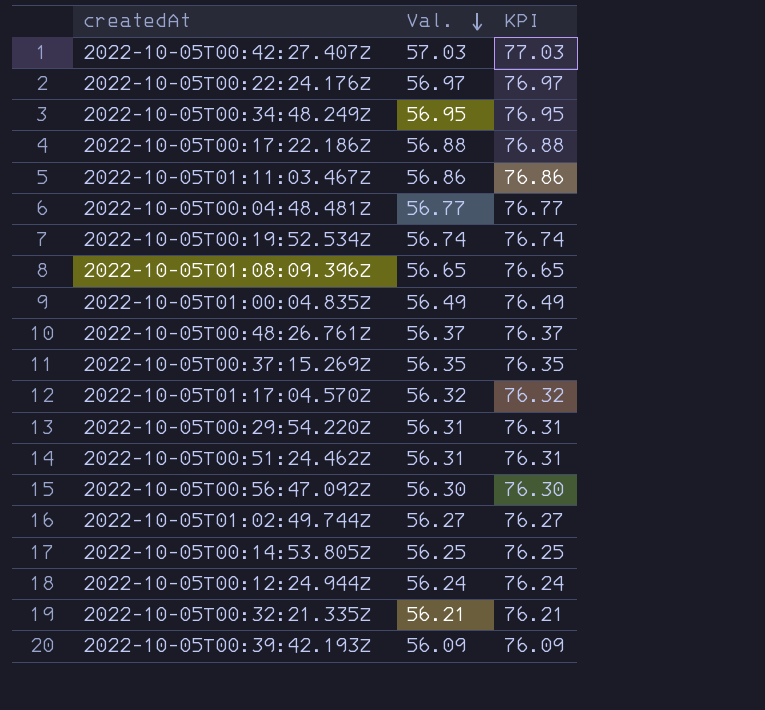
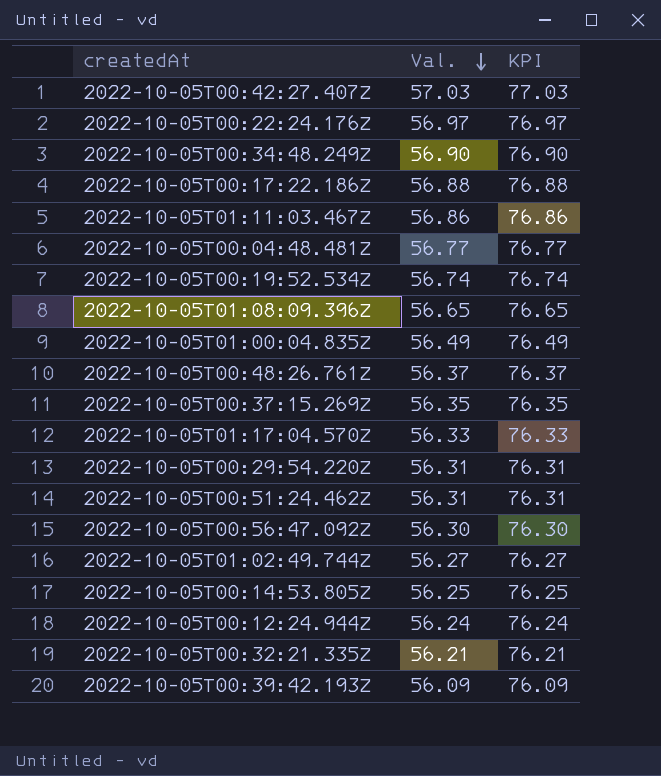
2022-10-05T00:34:48.249Z | Val.: 56.95 -> 56.90
2022-10-05T00:34:48.249Z | KPI: 76.95 -> 76.90
2022-10-05T01:17:04.570Z | Val.: 56.32 -> 56.33
2022-10-05T01:17:04.570Z | KPI: 76.32 -> 76.33

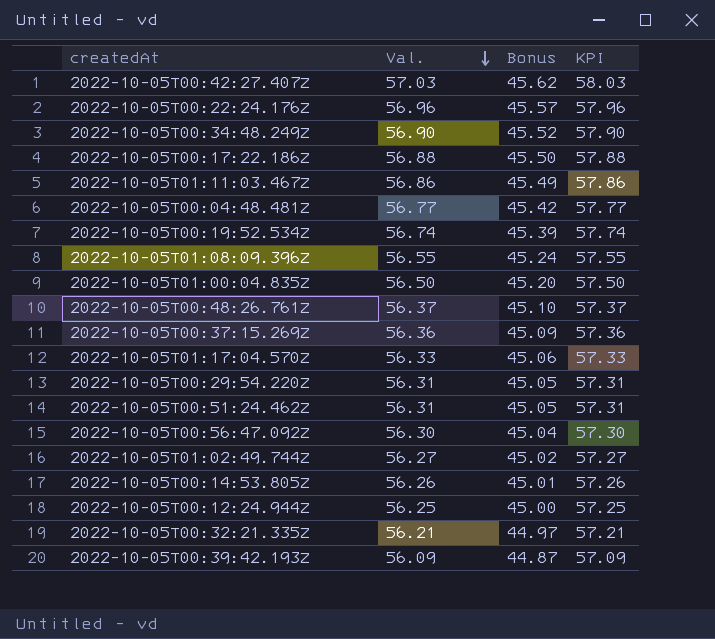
column Bonus | formula: none -> [Val.] * 0.8
column KPI | formula: [Val.] + 20 -> [Val.] + 1
2022-10-05T00:22:24.176Z | Val.: 56.97 -> 56.96
2022-10-05T01:08:09.396Z | Val.: 56.65 -> 56.55
2022-10-05T01:00:04.835Z | Val.: 56.49 -> 56.50
2022-10-05T00:37:15.269Z | Val.: 56.35 -> 56.36
2022-10-05T00:14:53.805Z | Val.: 56.25 -> 56.26
2022-10-05T00:12:24.944Z | Val.: 56.24 -> 56.25

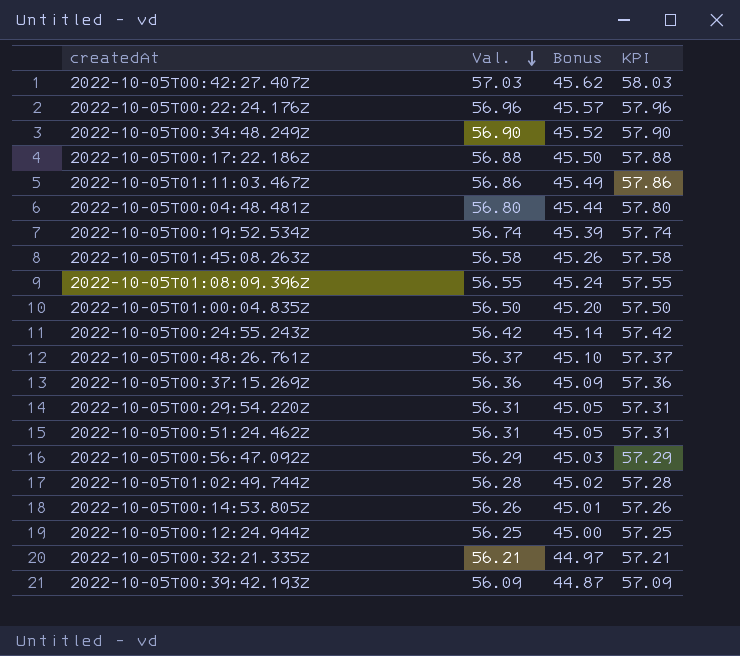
row 2022-10-05T01:17:04.570Z: 56.33 | 45.06 | 57.33 -> none
2022-10-05T00:04:48.481Z | Val.: 56.77 -> 56.80
2022-10-05T00:04:48.481Z | Bonus: 45.42 -> 45.44
2022-10-05T00:04:48.481Z | KPI: 57.77 -> 57.80
row 2022-10-05T01:45:08.263Z: none -> 56.58 | 45.26 | 57.58
row 2022-10-05T00:24:55.243Z: none -> 56.42 | 45.14 | 57.42
2022-10-05T00:56:47.092Z | Val.: 56.30 -> 56.29
2022-10-05T00:56:47.092Z | Bonus: 45.04 -> 45.03
2022-10-05T00:56:47.092Z | KPI: 57.30 -> 57.29
2022-10-05T01:02:49.744Z | Val.: 56.27 -> 56.28
2022-10-05T01:02:49.744Z | KPI: 57.27 -> 57.28

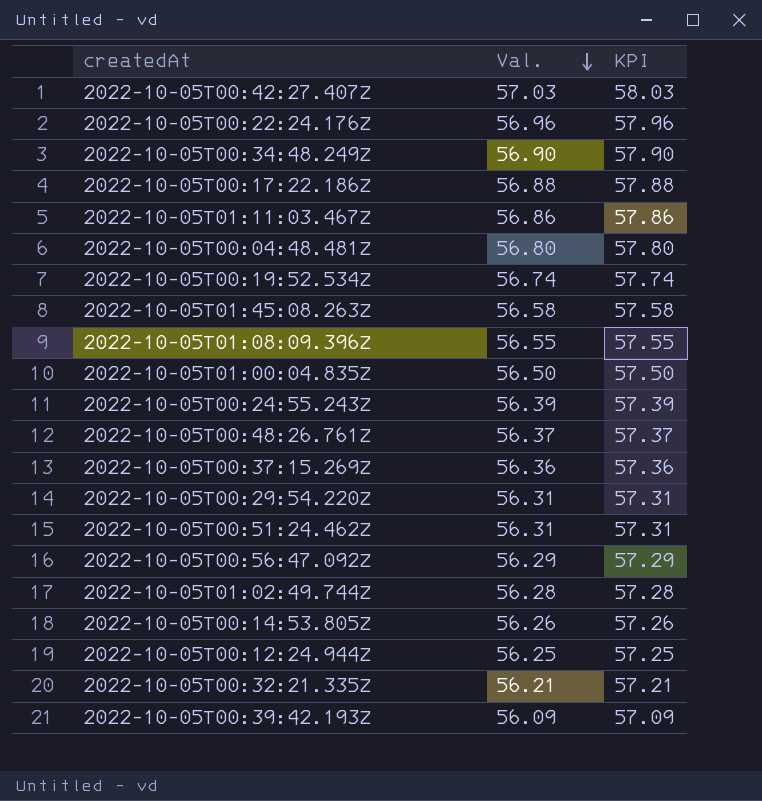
column Bonus | formula: [Val.] * 0.8 -> none
2022-10-05T00:24:55.243Z | Val.: 56.42 -> 56.39
2022-10-05T00:24:55.243Z | KPI: 57.42 -> 57.39

